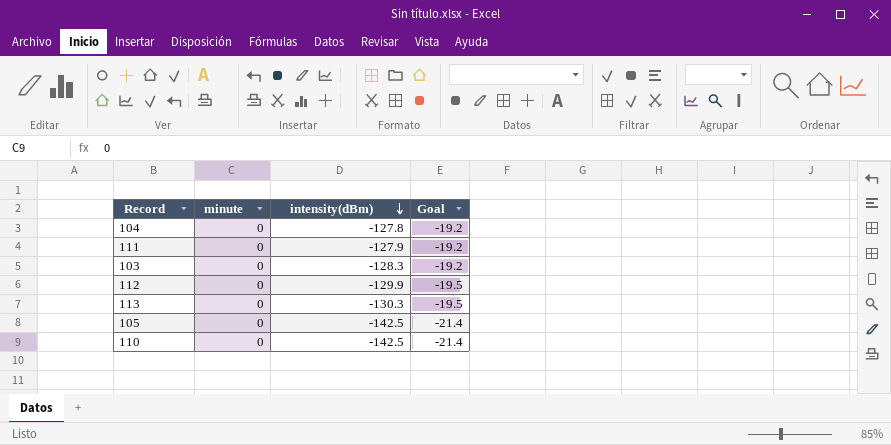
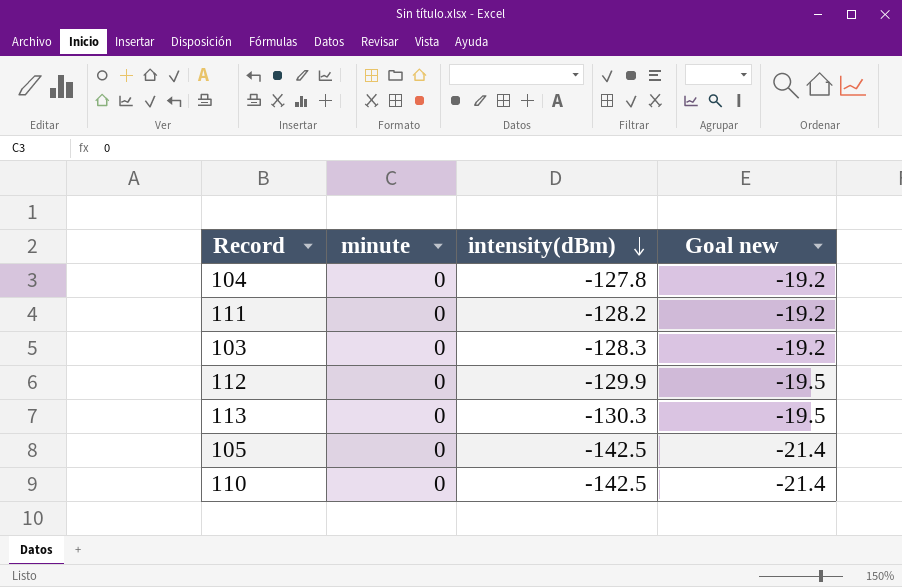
column name: Goal -> Goal new
111 | intensity(dBm): -127.9 -> -128.2

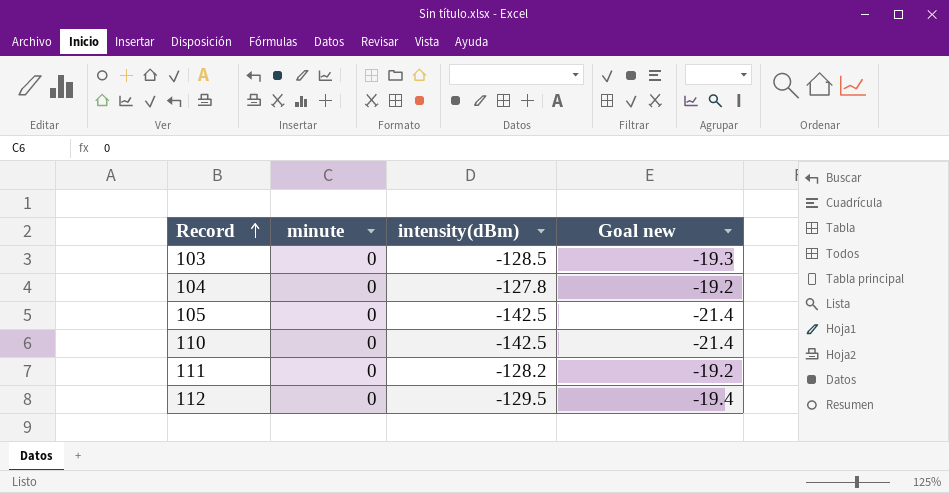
row order: intensity(dBm) descending -> Record ascending
row 113: 0 | -130.3 | -19.5 -> none
103 | intensity(dBm): -128.3 -> -128.5
103 | Goal new: -19.2 -> -19.3
112 | intensity(dBm): -129.9 -> -129.5
112 | Goal new: -19.5 -> -19.4

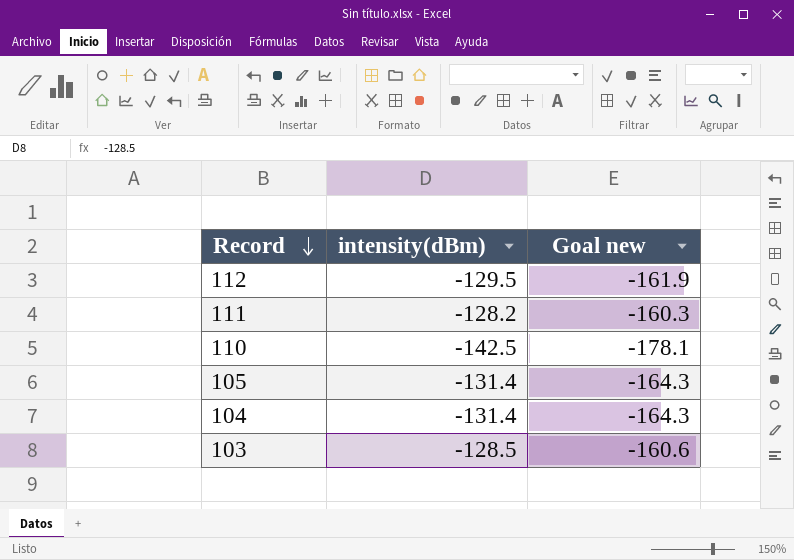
row order: Record ascending -> Record descending
column minute | position: 2 -> none
column Goal new | formula: [intensity(dBm)] * 0.15 -> [intensity(dBm)] * 1.25
105 | intensity(dBm): -142.5 -> -131.4
104 | intensity(dBm): -127.8 -> -131.4

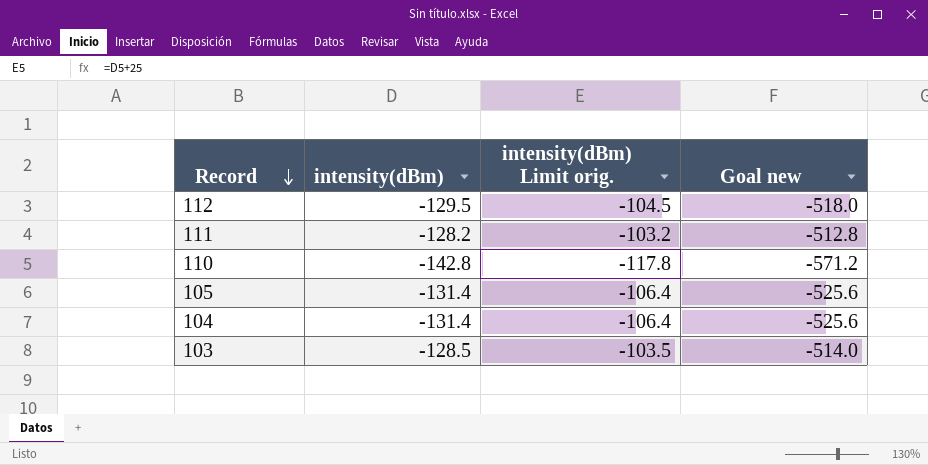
column intensity(dBm) Limit orig. | formula: none -> [intensity(dBm)] + 25
column Goal new | formula: [intensity(dBm)] * 1.25 -> [intensity(dBm)] * 4
110 | intensity(dBm): -142.5 -> -142.8

